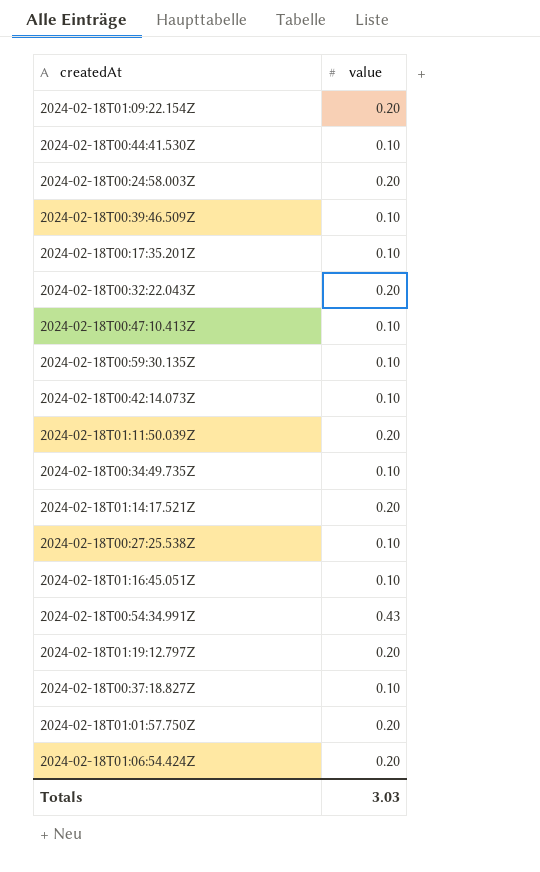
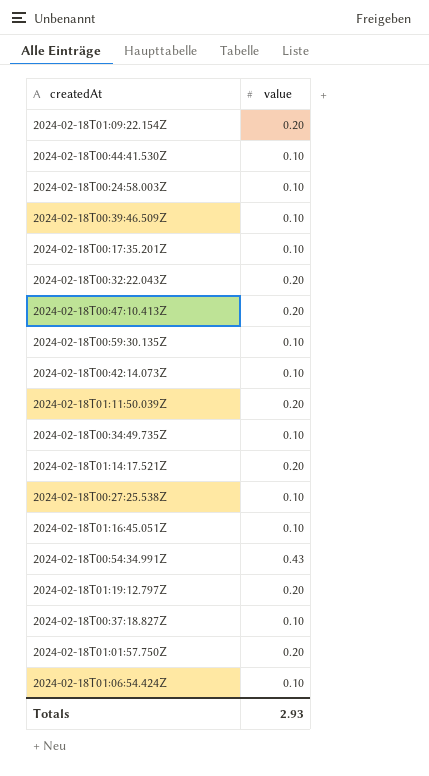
2024-02-18T00:24:58.003Z | value: 0.20 -> 0.10
2024-02-18T00:47:10.413Z | value: 0.10 -> 0.20
2024-02-18T01:06:54.424Z | value: 0.20 -> 0.10
Totals | value: 3.03 -> 2.93

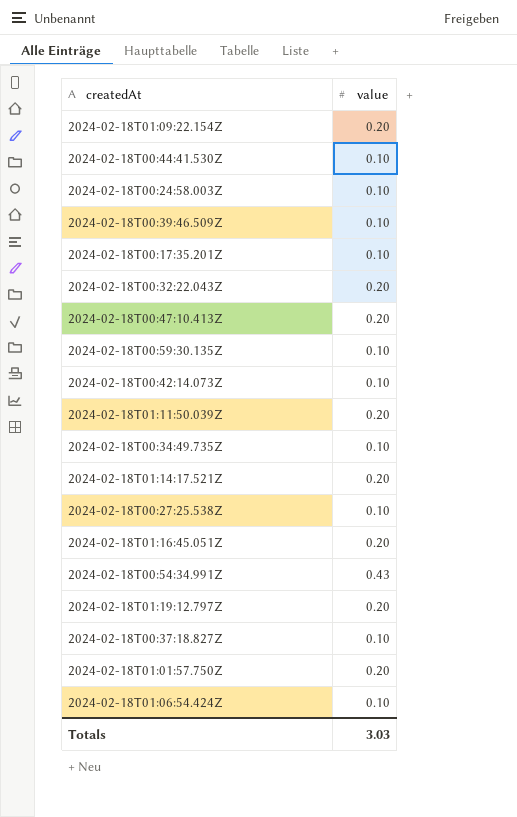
2024-02-18T01:16:45.051Z | value: 0.10 -> 0.20
Totals | value: 2.93 -> 3.03

